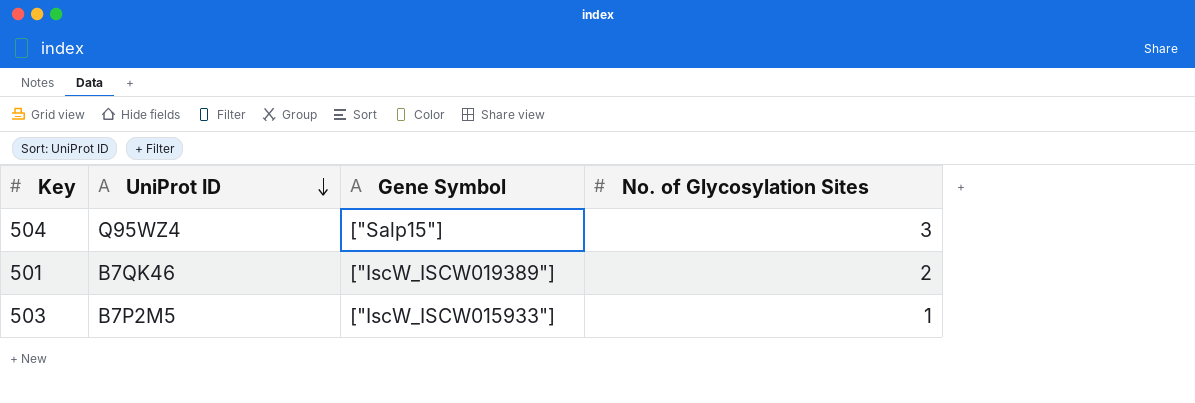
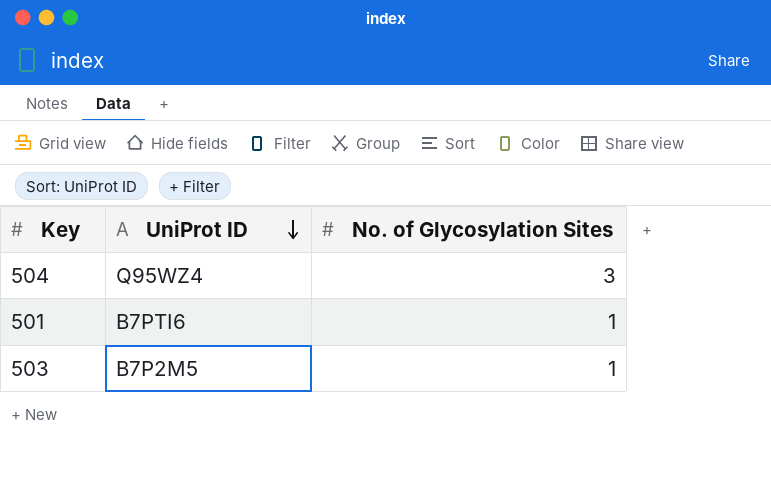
column Gene Symbol | position: 3 -> none
501 | UniProt ID: B7QK46 -> B7PTI6
501 | No. of Glycosylation Sites: 2 -> 1

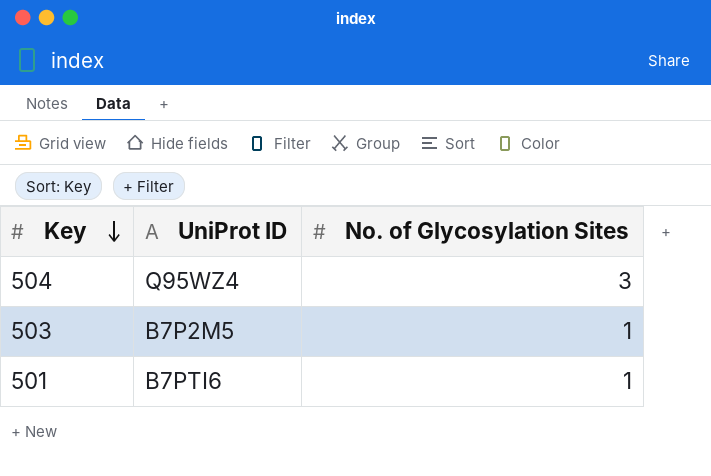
row order: UniProt ID descending -> Key descending

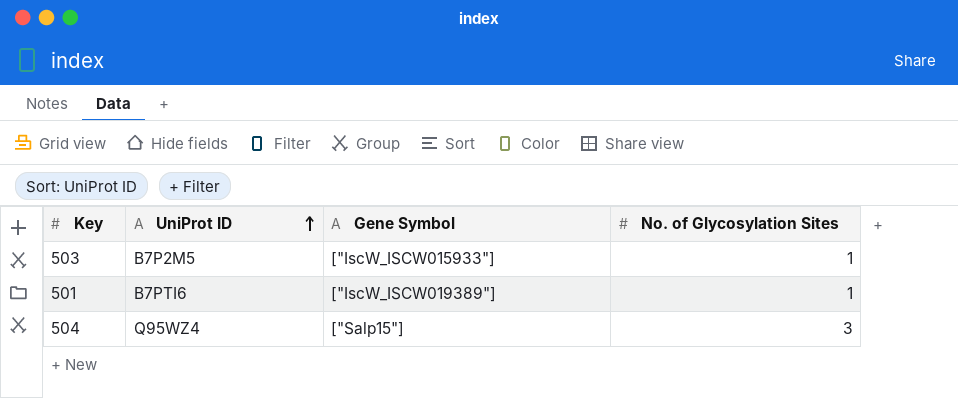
row order: Key descending -> UniProt ID ascending
column Gene Symbol | position: none -> 3

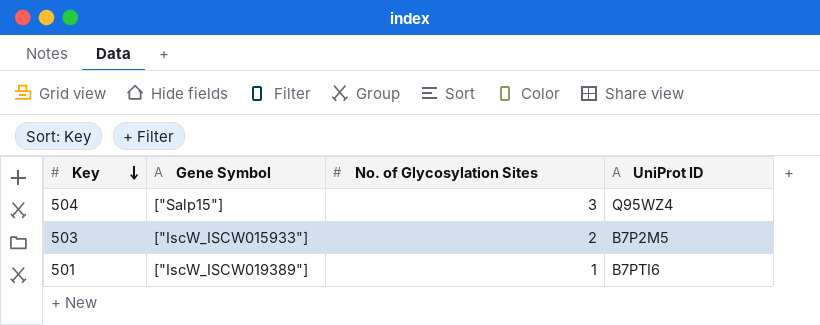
row order: UniProt ID ascending -> Key descending
column UniProt ID | position: 2 -> 4
503 | No. of Glycosylation Sites: 1 -> 2

